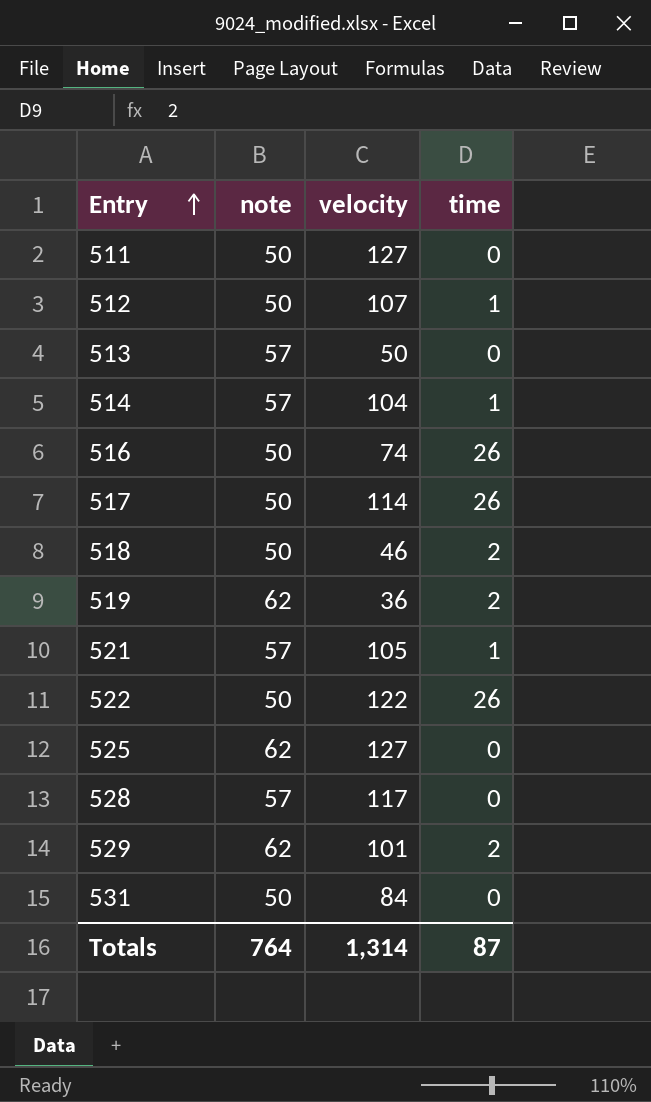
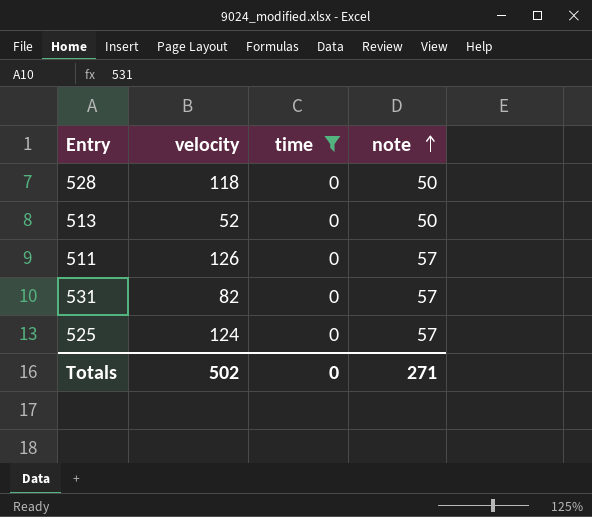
filter: none -> time = 0
row order: Entry ascending -> note ascending
column note | position: 2 -> 4
528 | velocity: 117 -> 118
528 | note: 57 -> 50
513 | velocity: 50 -> 52
513 | note: 57 -> 50
511 | velocity: 127 -> 126
511 | note: 50 -> 57
531 | velocity: 84 -> 82
531 | note: 50 -> 57
525 | velocity: 127 -> 124
525 | note: 62 -> 57
Totals | velocity: 1,314 -> 502
Totals | time: 87 -> 0
Totals | note: 764 -> 271

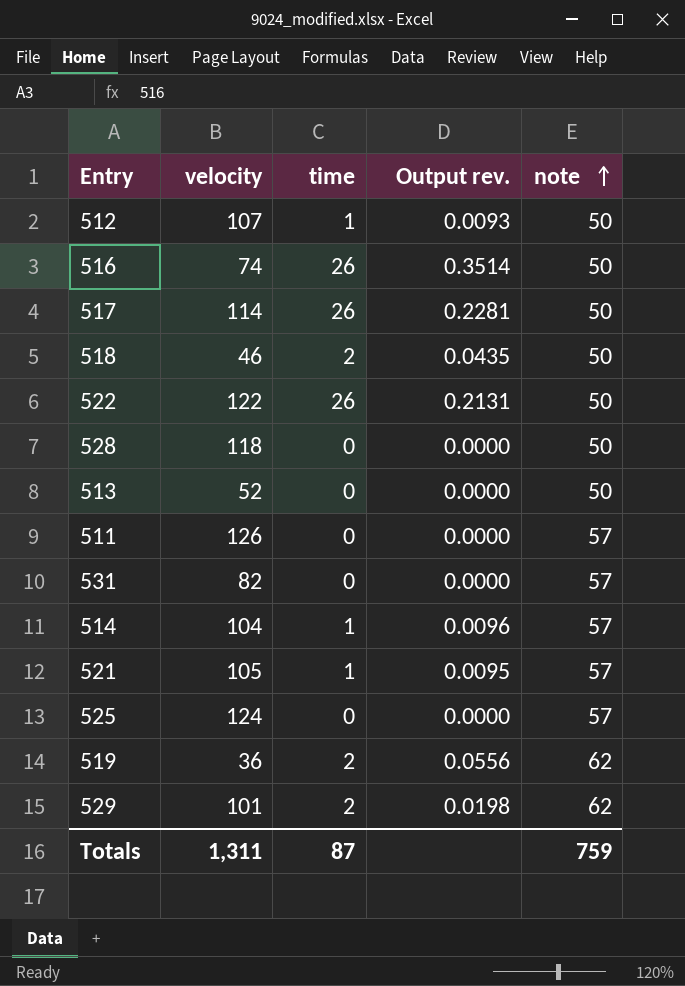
filter: time = 0 -> none
column Output rev. | formula: none -> [time] / [velocity]
Totals | velocity: 502 -> 1,311
Totals | time: 0 -> 87
Totals | note: 271 -> 759

